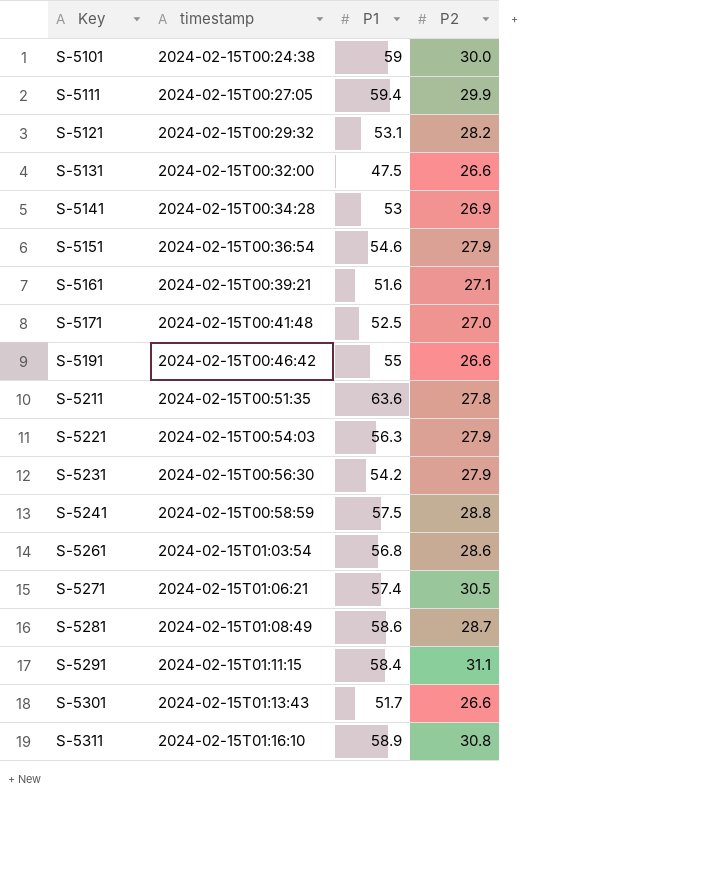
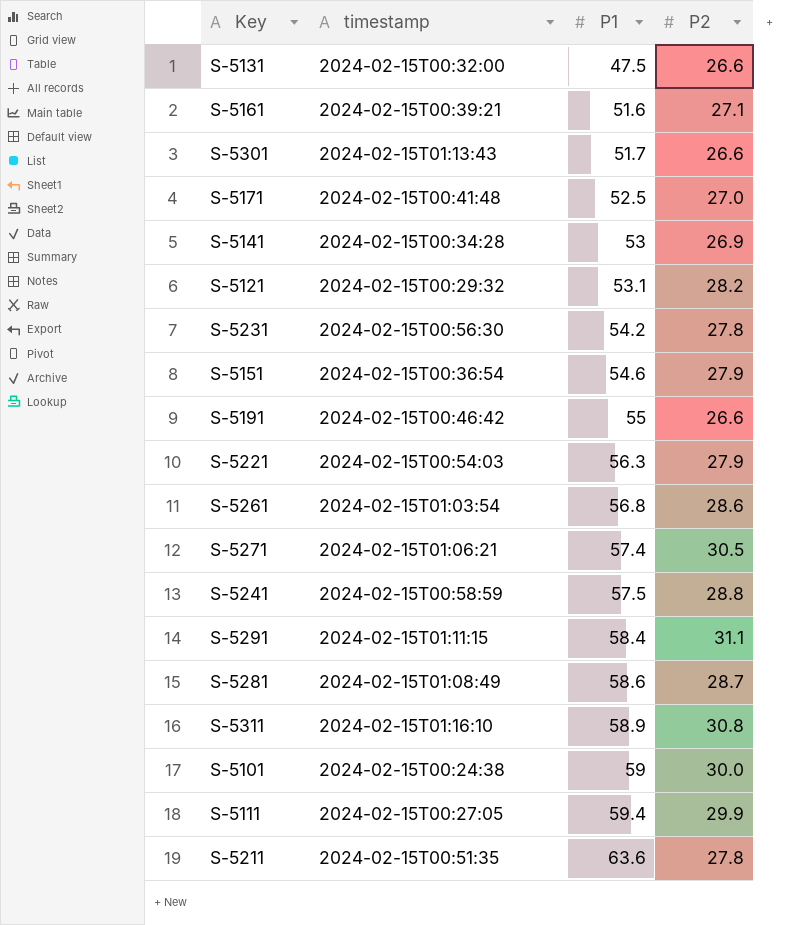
row order: Key ascending -> P1 ascending
S-5231 | P2: 27.9 -> 27.8

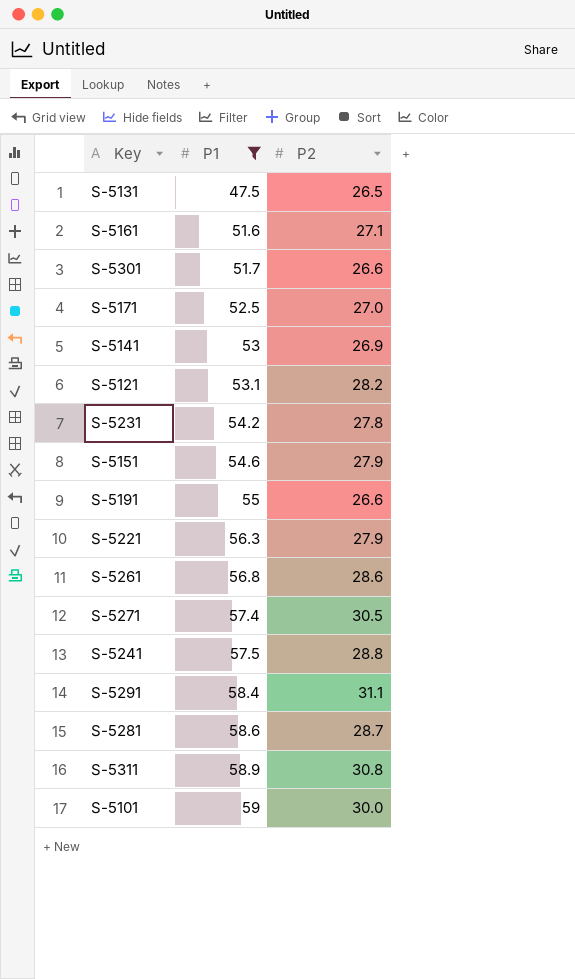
filter: none -> P1 <= 59
column timestamp | position: 2 -> none
S-5131 | P2: 26.6 -> 26.5

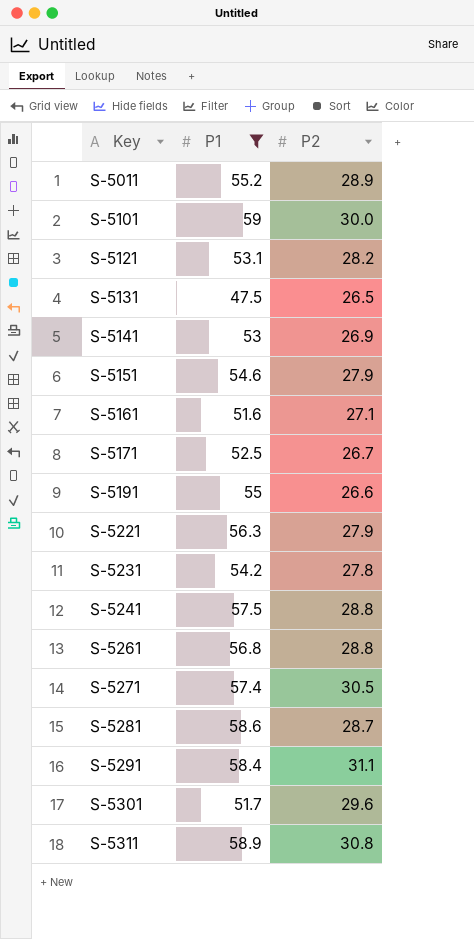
row order: P1 ascending -> Key ascending
row S-5011: none -> 55.2 | 28.9
S-5171 | P2: 27.0 -> 26.7
S-5261 | P2: 28.6 -> 28.8
S-5301 | P2: 26.6 -> 29.6

